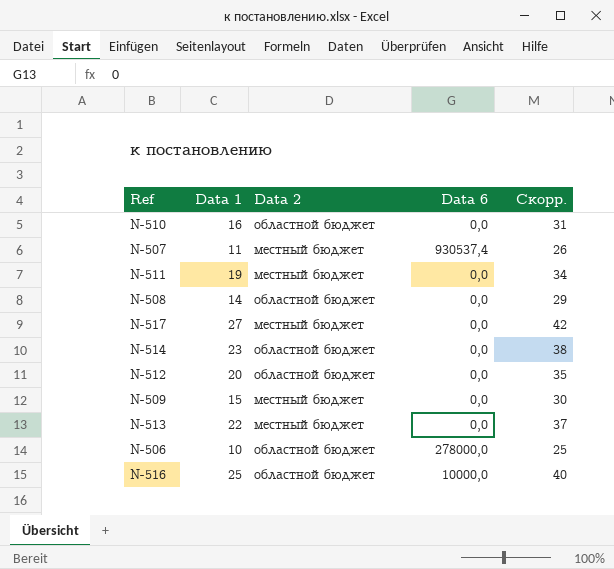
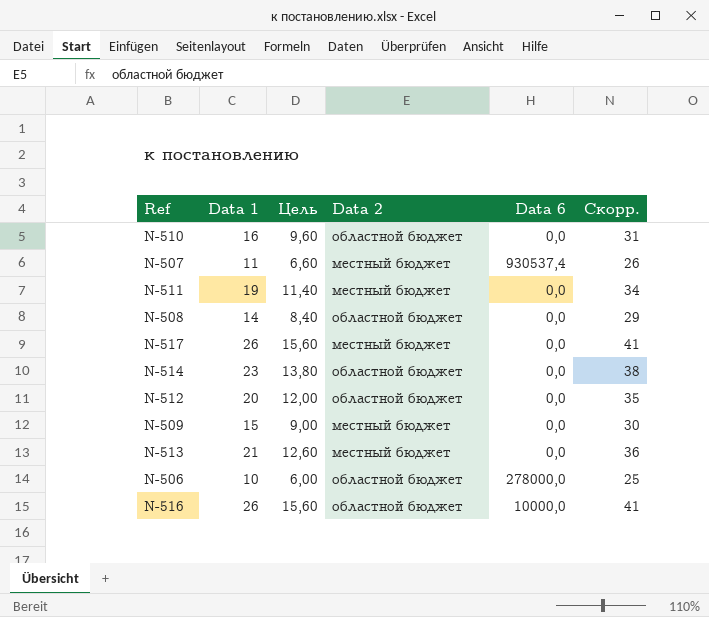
column Цель | formula: none -> [Data 1] * 0,6
N-517 | Data 1: 27 -> 26
N-517 | Скорр.: 42 -> 41
N-513 | Data 1: 22 -> 21
N-513 | Скорр.: 37 -> 36
N-516 | Data 1: 25 -> 26
N-516 | Скорр.: 40 -> 41

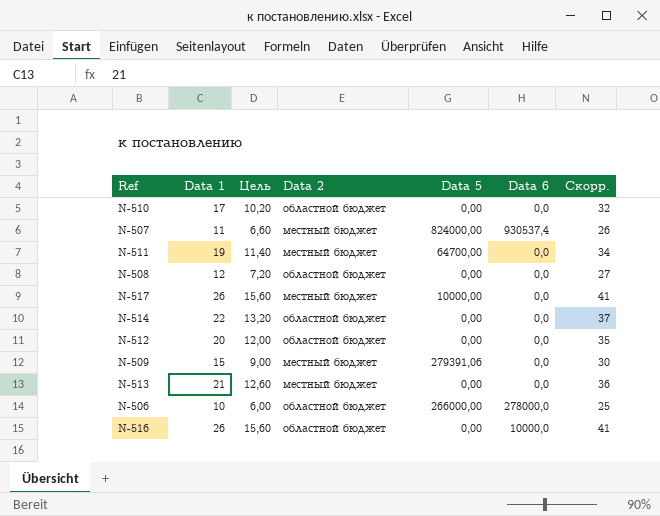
column Data 5 | position: none -> 5
N-510 | Data 1: 16 -> 17
N-510 | Цель: 9,60 -> 10,20
N-510 | Скорр.: 31 -> 32
N-508 | Data 1: 14 -> 12
N-508 | Цель: 8,40 -> 7,20
N-508 | Скорр.: 29 -> 27
N-514 | Data 1: 23 -> 22
N-514 | Цель: 13,80 -> 13,20
N-514 | Скорр.: 38 -> 37

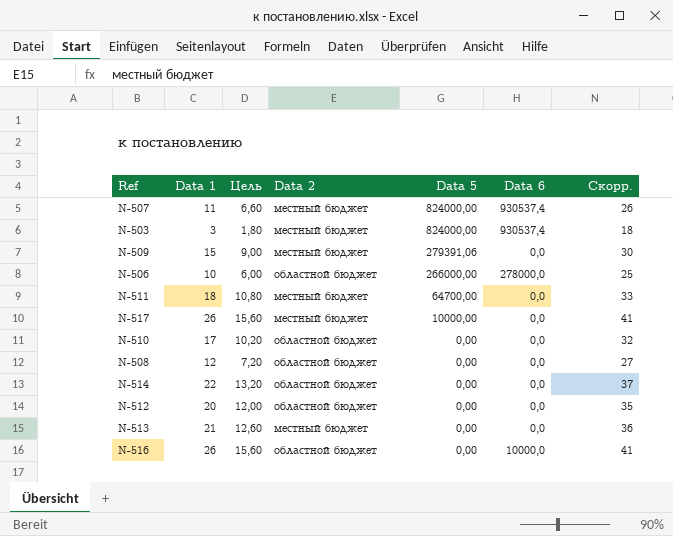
row order: none -> Data 5 descending
row N-503: none -> 3 | 1,80 | местный бюджет | 824000,00 | 930537,4 | 18
N-511 | Data 1: 19 -> 18
N-511 | Цель: 11,40 -> 10,80
N-511 | Скорр.: 34 -> 33

